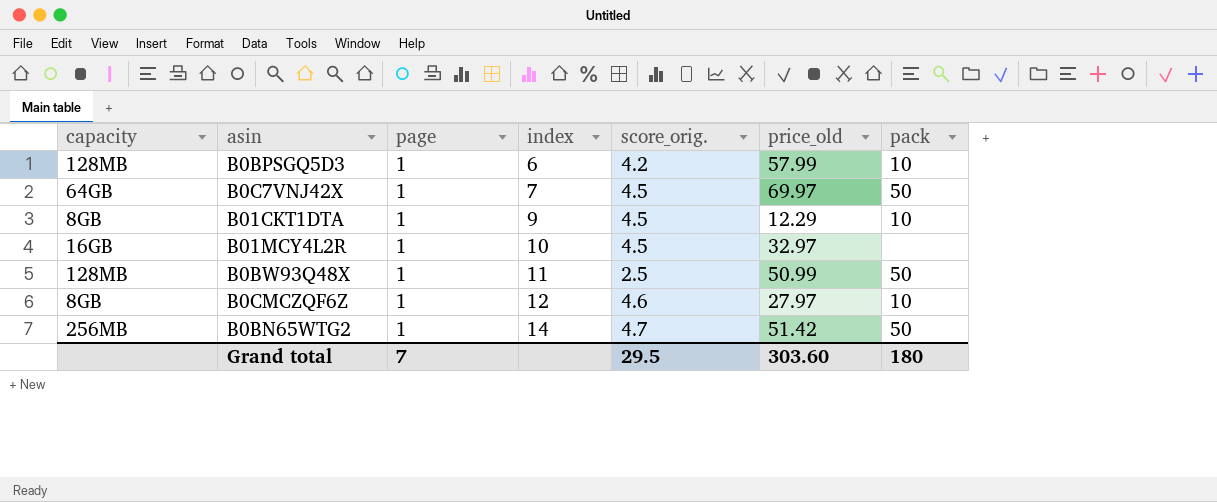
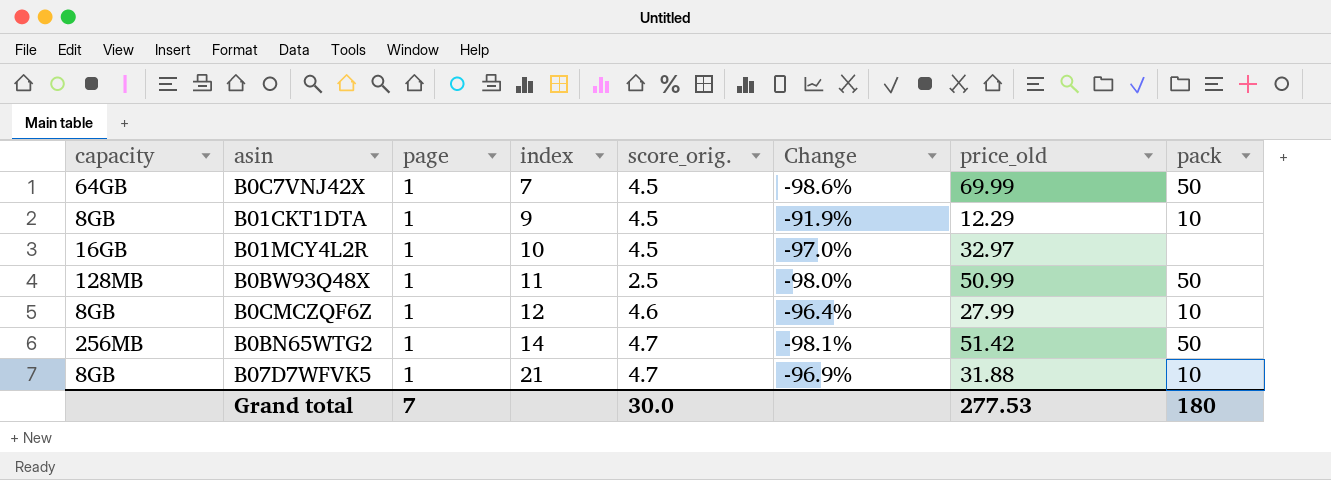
column Change | formula: none -> ([page] - [price_old]) / [price_old]
row B0BPSGQ5D3: 128MB | 1 | 6 | 4.2 | 57.99 | 10 -> none
B0C7VNJ42X | price_old: 69.97 -> 69.99
B0CMCZQF6Z | price_old: 27.97 -> 27.99
row B07D7WFVK5: none -> 8GB | 1 | 21 | 4.7 | -96.9% | 31.88 | 10
Grand total | score_orig.: 29.5 -> 30.0
Grand total | price_old: 303.60 -> 277.53

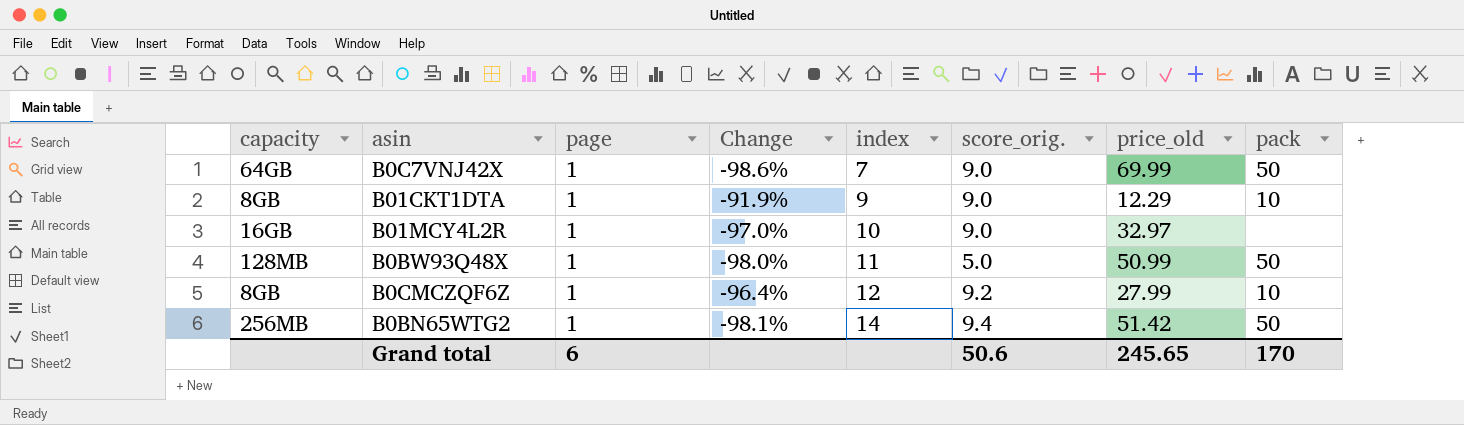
column Change | position: 6 -> 4
row B07D7WFVK5: 8GB | 1 | 21 | 4.7 | -96.9% | 31.88 | 10 -> none
B0C7VNJ42X | score_orig.: 4.5 -> 9.0
B01CKT1DTA | score_orig.: 4.5 -> 9.0
B01MCY4L2R | score_orig.: 4.5 -> 9.0
B0BW93Q48X | score_orig.: 2.5 -> 5.0
B0CMCZQF6Z | score_orig.: 4.6 -> 9.2
B0BN65WTG2 | score_orig.: 4.7 -> 9.4
Grand total | page: 7 -> 6
Grand total | score_orig.: 30.0 -> 50.6
Grand total | price_old: 277.53 -> 245.65
Grand total | pack: 180 -> 170

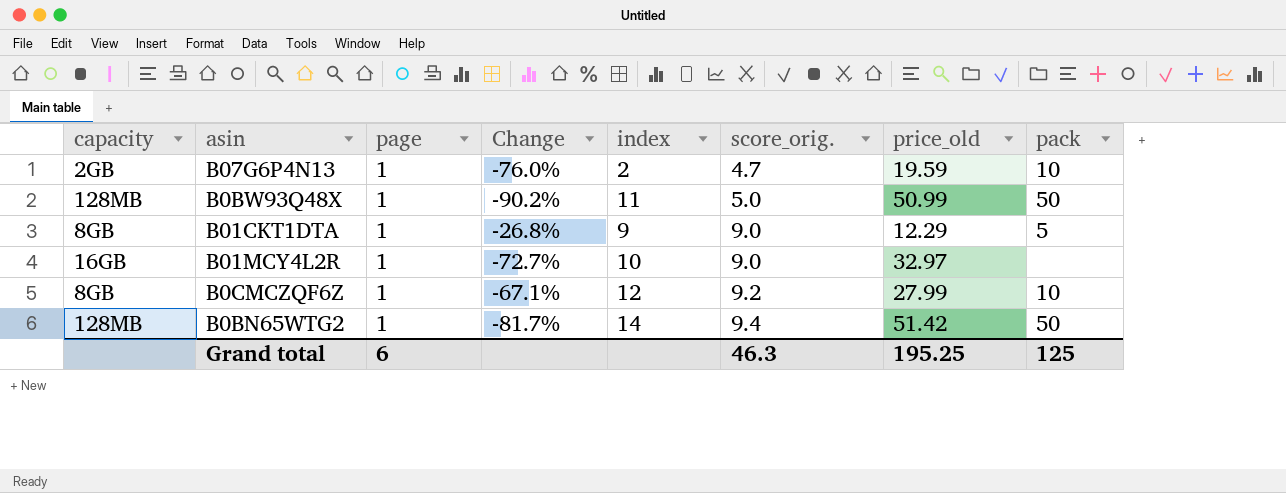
row order: index ascending -> score_orig. ascending
column Change | formula: ([page] - [price_old]) / [price_old] -> ([score_orig.] - [price_old]) / [price_old]
row B0C7VNJ42X: 64GB | 1 | -98.6% | 7 | 9.0 | 69.99 | 50 -> none
row B07G6P4N13: none -> 2GB | 1 | -76.0% | 2 | 4.7 | 19.59 | 10
B01CKT1DTA | pack: 10 -> 5
B0BN65WTG2 | capacity: 256MB -> 128MB
Grand total | score_orig.: 50.6 -> 46.3
Grand total | price_old: 245.65 -> 195.25
Grand total | pack: 170 -> 125

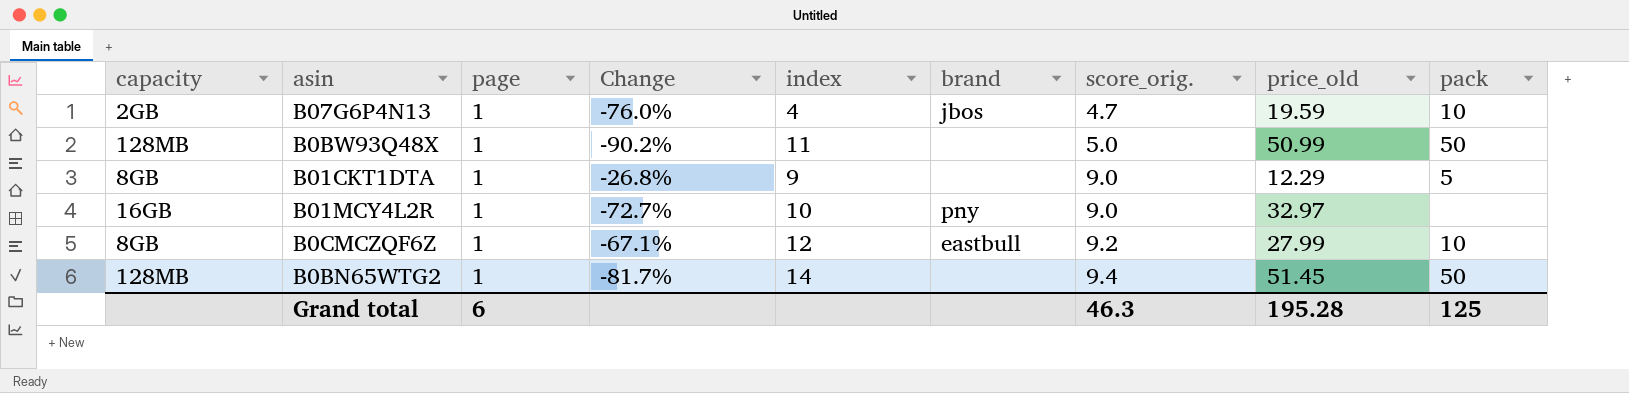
column brand | position: none -> 6
B07G6P4N13 | index: 2 -> 4
B0BN65WTG2 | price_old: 51.42 -> 51.45
Grand total | price_old: 195.25 -> 195.28

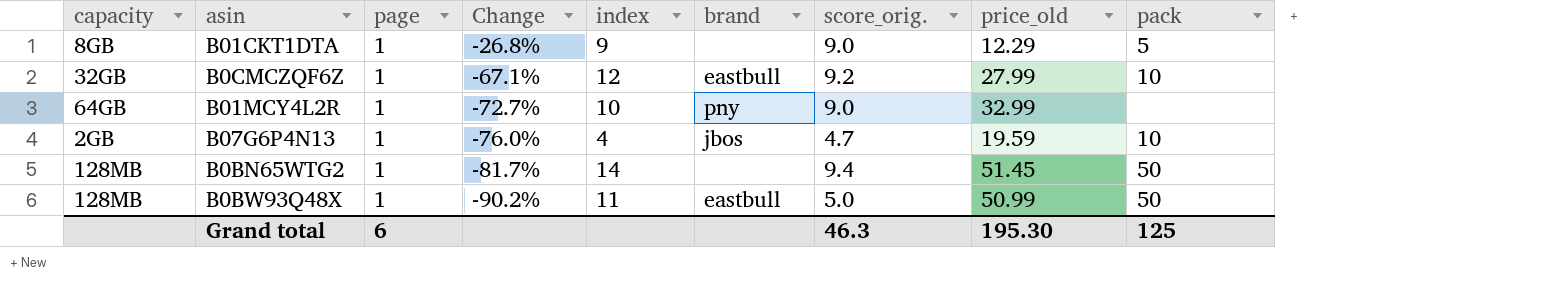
row order: score_orig. ascending -> Change descending
B0CMCZQF6Z | capacity: 8GB -> 32GB
B01MCY4L2R | capacity: 16GB -> 64GB
B01MCY4L2R | price_old: 32.97 -> 32.99
B0BW93Q48X | brand: none -> eastbull
Grand total | price_old: 195.28 -> 195.30

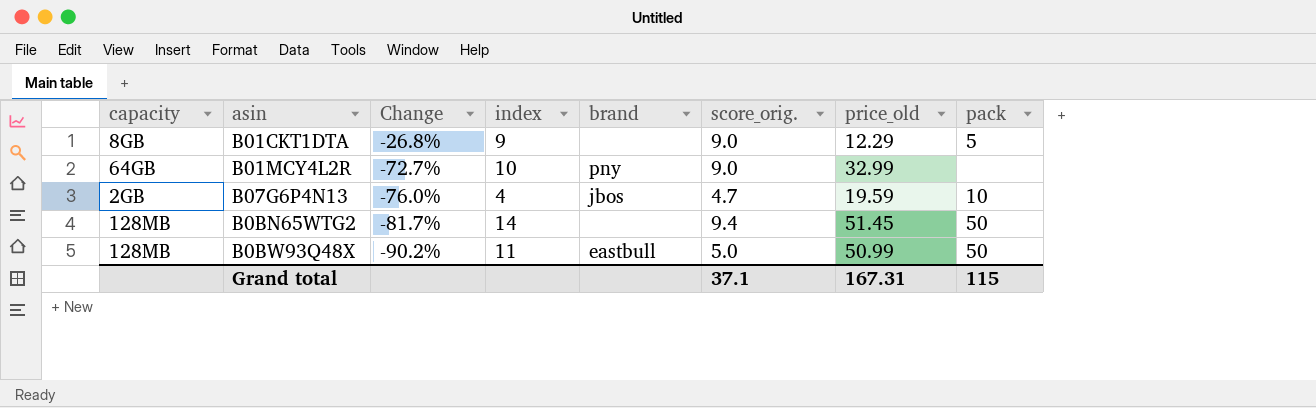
column page | position: 3 -> none
row B0CMCZQF6Z: 32GB | 1 | -67.1% | 12 | eastbull | 9.2 | 27.99 | 10 -> none
Grand total | score_orig.: 46.3 -> 37.1
Grand total | price_old: 195.30 -> 167.31
Grand total | pack: 125 -> 115

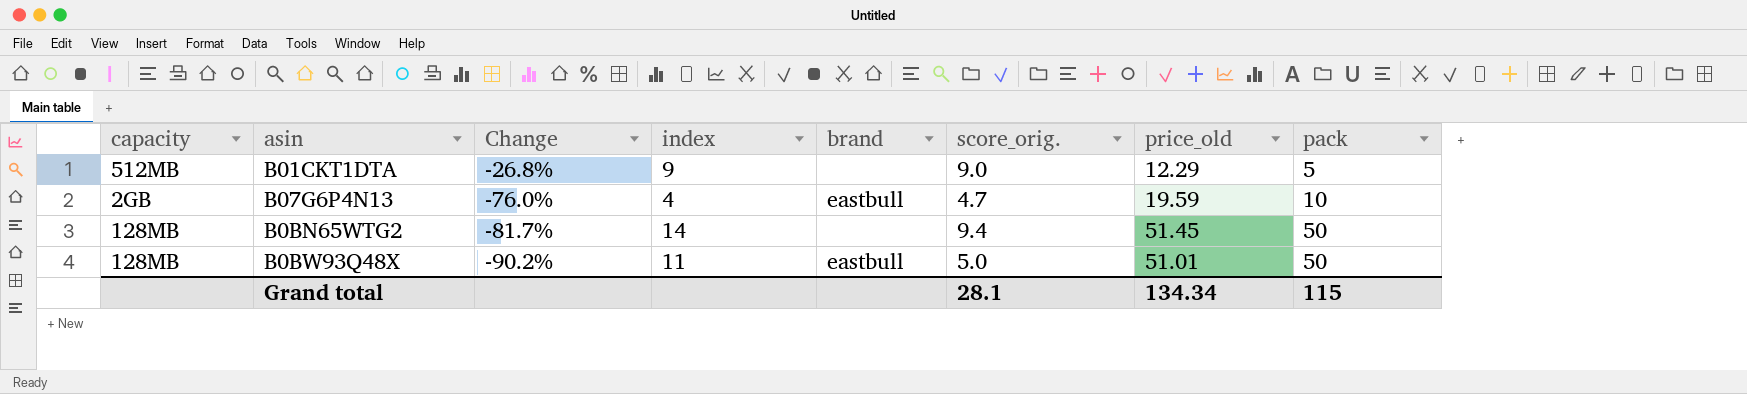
row B01MCY4L2R: 64GB | -72.7% | 10 | pny | 9.0 | 32.99 | none -> none
B01CKT1DTA | capacity: 8GB -> 512MB
B07G6P4N13 | brand: jbos -> eastbull
B0BW93Q48X | price_old: 50.99 -> 51.01
Grand total | score_orig.: 37.1 -> 28.1
Grand total | price_old: 167.31 -> 134.34

